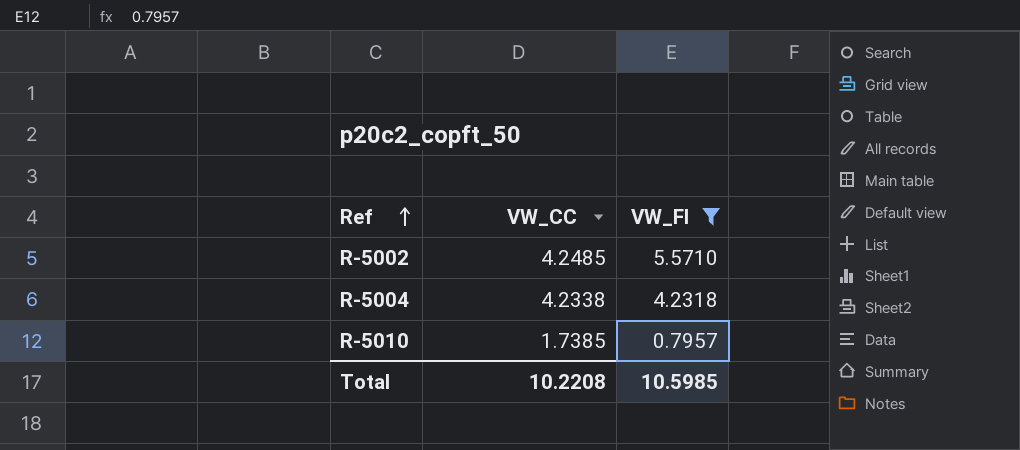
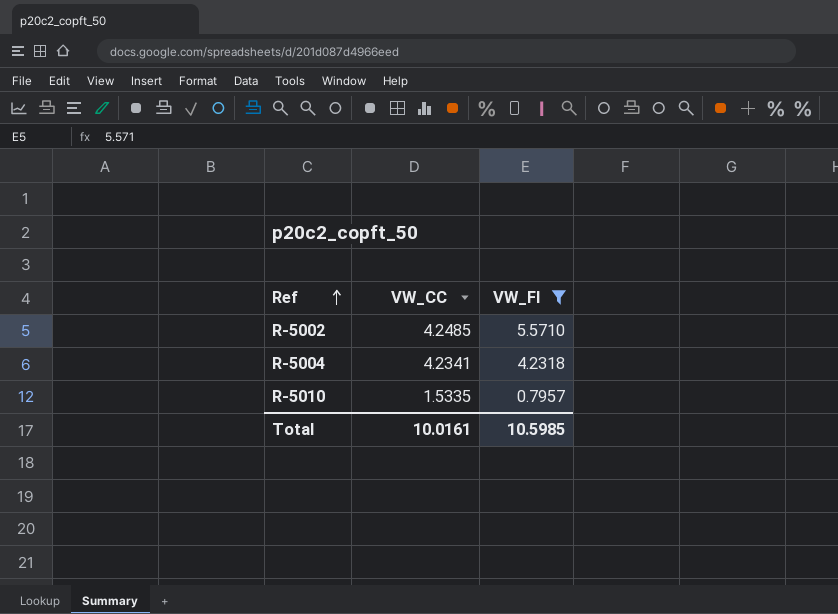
R-5004 | VW_CC: 4.2338 -> 4.2341
R-5010 | VW_CC: 1.7385 -> 1.5335
Total | VW_CC: 10.2208 -> 10.0161

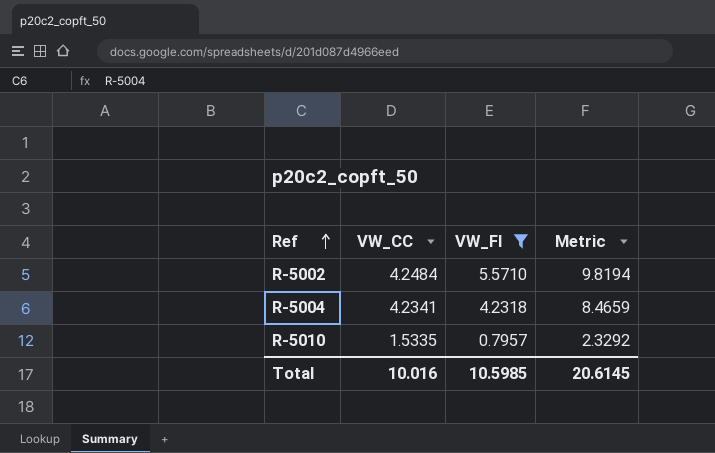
column Metric | formula: none -> [VW_CC] + [VW_FI]
R-5002 | VW_CC: 4.2485 -> 4.2484
Total | VW_CC: 10.0161 -> 10.016

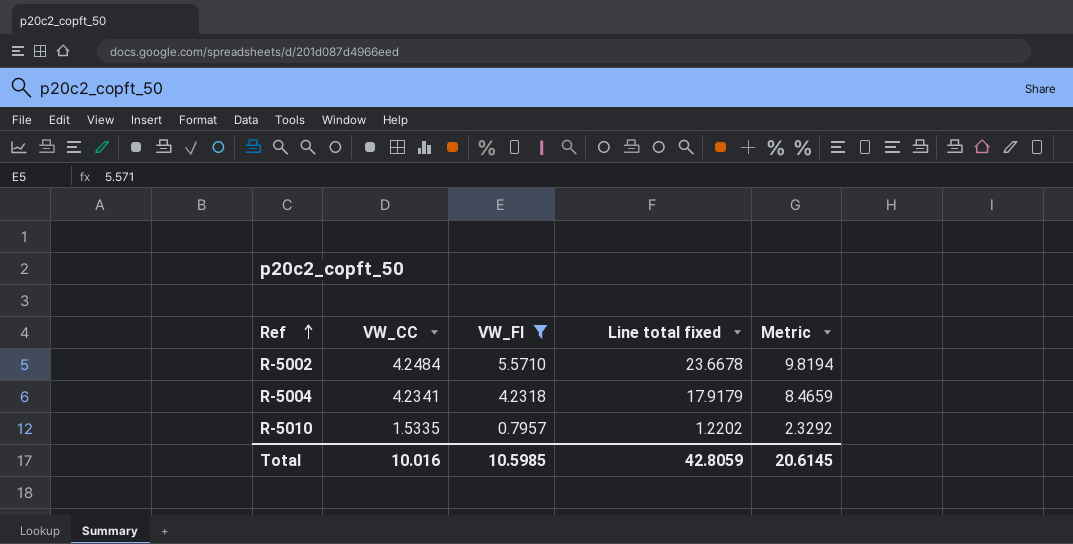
column Line total fixed | formula: none -> [VW_CC] * [VW_FI]

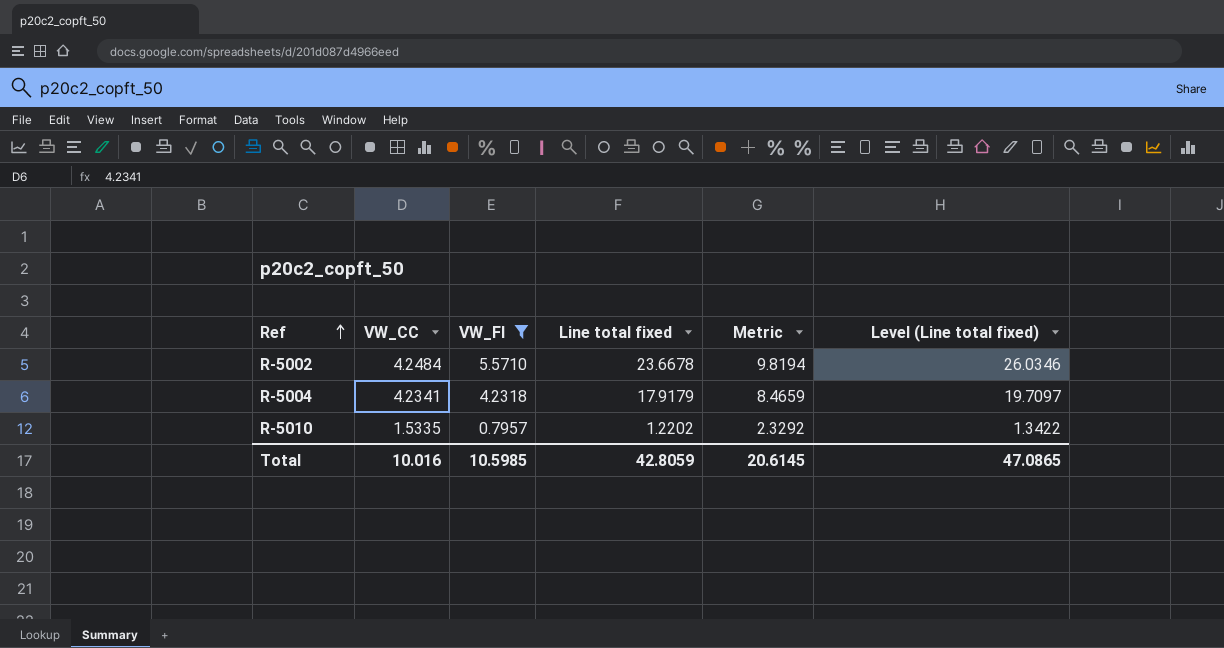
column Level (Line total fixed) | formula: none -> [Line total fixed] * 1.1

